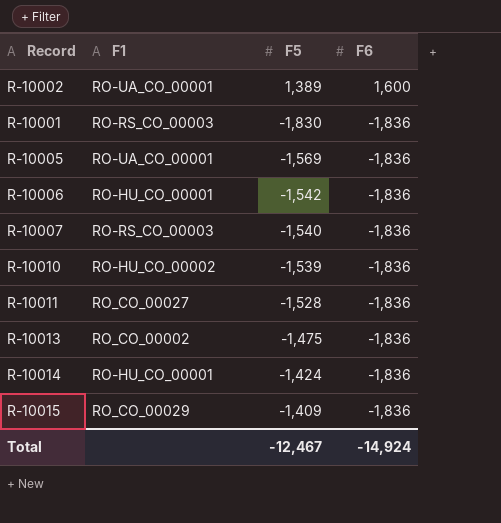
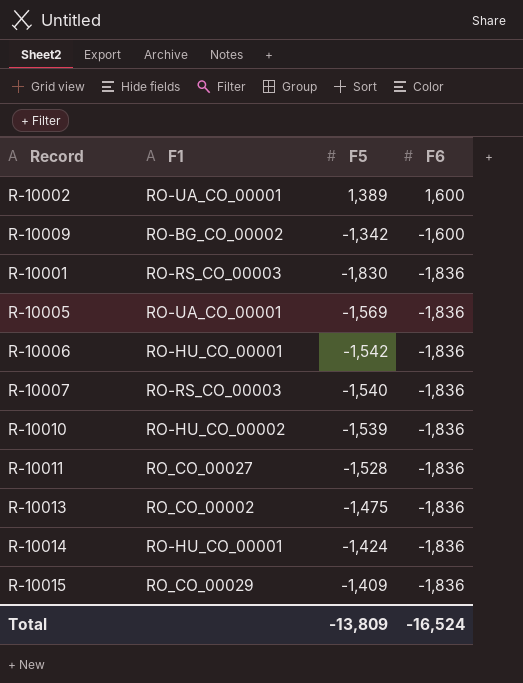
row R-10009: none -> RO-BG_CO_00002 | -1,342 | -1,600
Total | F5: -12,467 -> -13,809
Total | F6: -14,924 -> -16,524

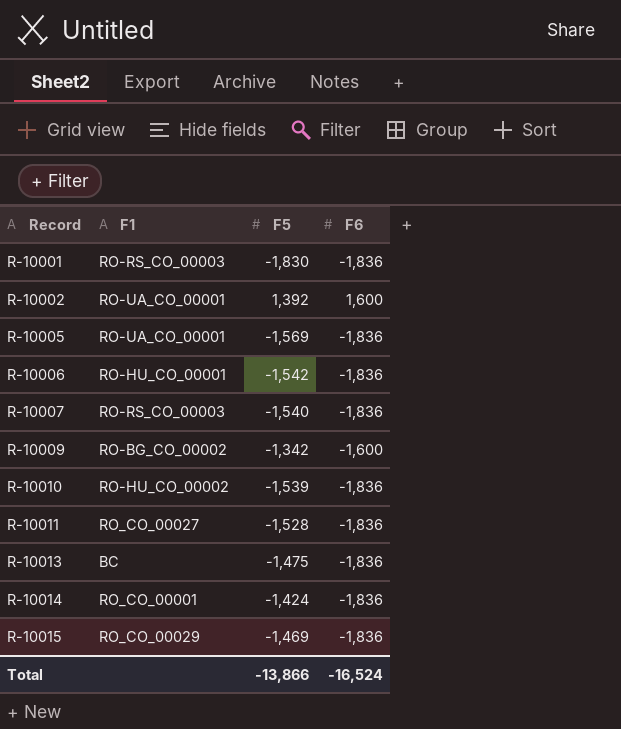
row order: F6 descending -> Record ascending
R-10002 | F5: 1,389 -> 1,392
R-10013 | F1: RO_CO_00002 -> BC
R-10014 | F1: RO-HU_CO_00001 -> RO_CO_00001
R-10015 | F5: -1,409 -> -1,469
Total | F5: -13,809 -> -13,866

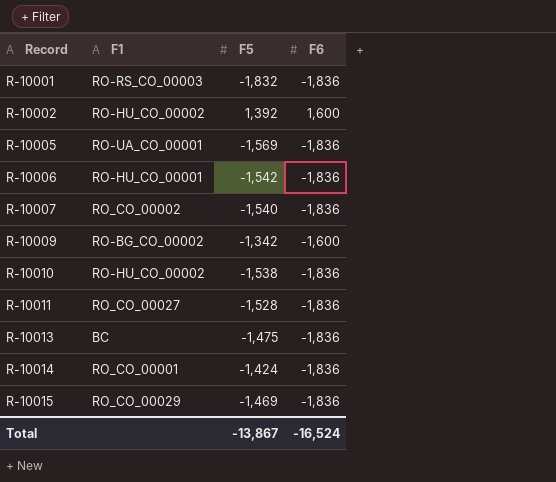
R-10001 | F5: -1,830 -> -1,832
R-10002 | F1: RO-UA_CO_00001 -> RO-HU_CO_00002
R-10007 | F1: RO-RS_CO_00003 -> RO_CO_00002
R-10010 | F5: -1,539 -> -1,538
Total | F5: -13,866 -> -13,867

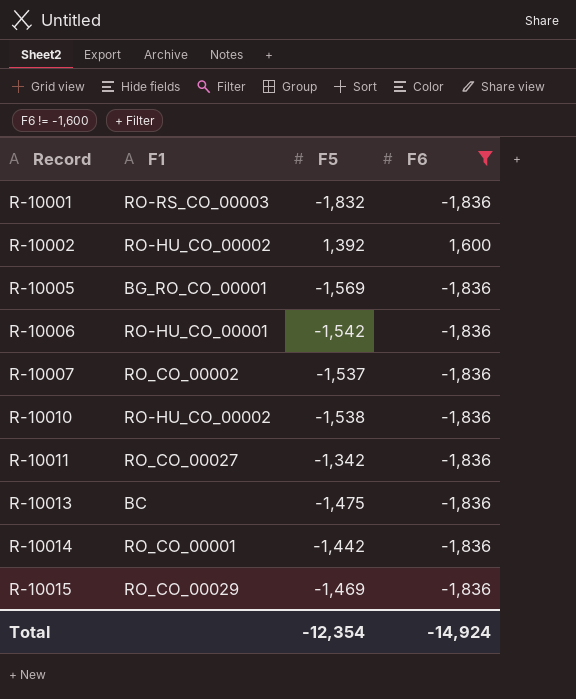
filter: none -> F6 != -1,600
R-10005 | F1: RO-UA_CO_00001 -> BG_RO_CO_00001
R-10007 | F5: -1,540 -> -1,537
R-10011 | F5: -1,528 -> -1,342
R-10014 | F5: -1,424 -> -1,442
Total | F5: -13,867 -> -12,354
Total | F6: -16,524 -> -14,924

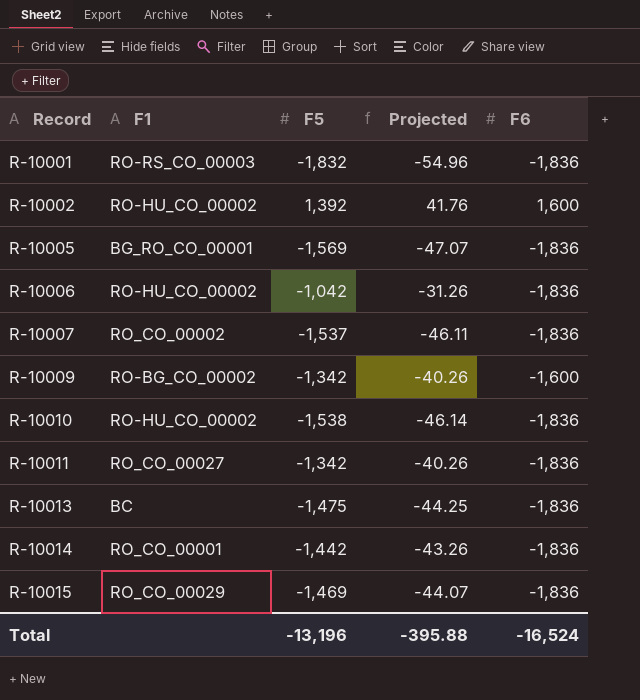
filter: F6 != -1,600 -> none
column Projected | formula: none -> [F5] * 0.03
R-10006 | F1: RO-HU_CO_00001 -> RO-HU_CO_00002
R-10006 | F5: -1,542 -> -1,042
Total | F5: -12,354 -> -13,196
Total | F6: -14,924 -> -16,524

